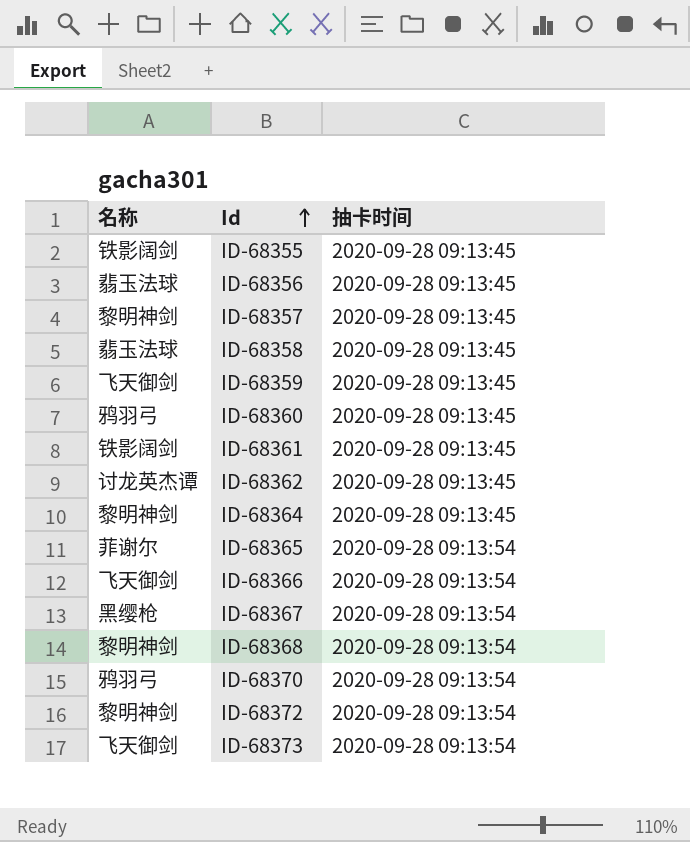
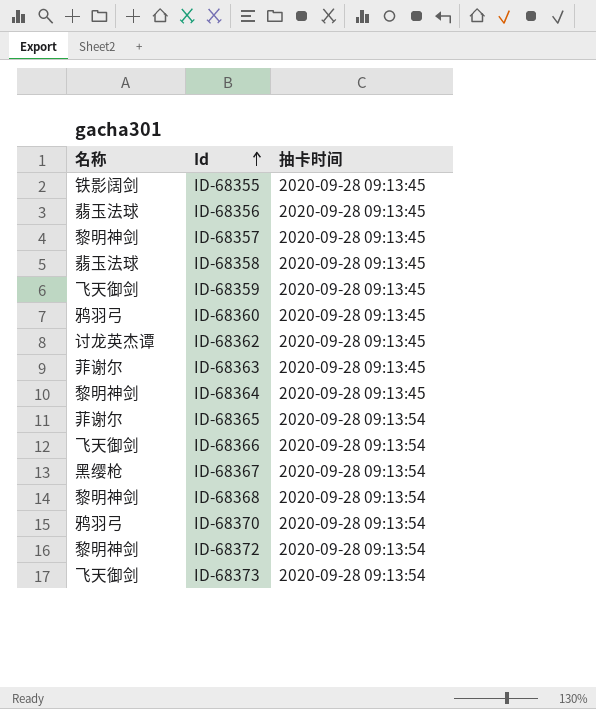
row ID-68361: 铁影阔剑 | 2020-09-28 09:13:45 -> none
row ID-68363: none -> 菲谢尔 | 2020-09-28 09:13:45

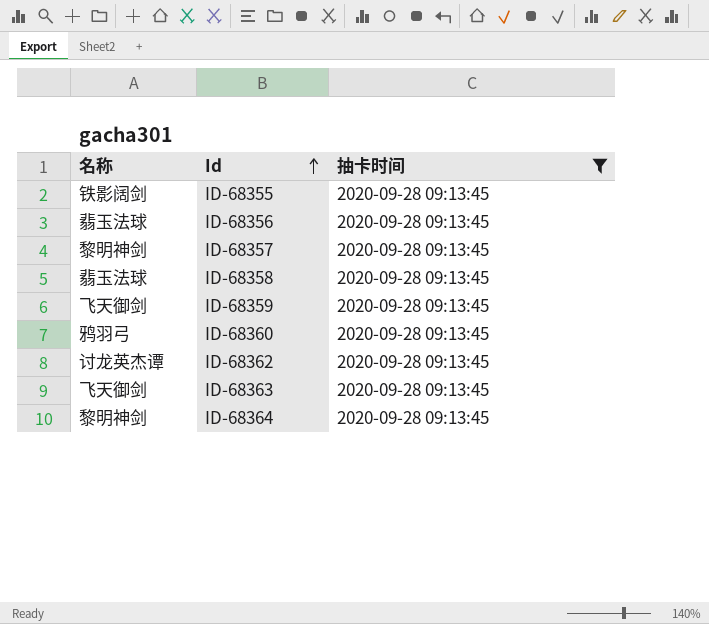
filter: none -> 抽卡时间 = 2020-09-28 09:13:45
ID-68363 | 名称: 菲谢尔 -> 飞天御剑

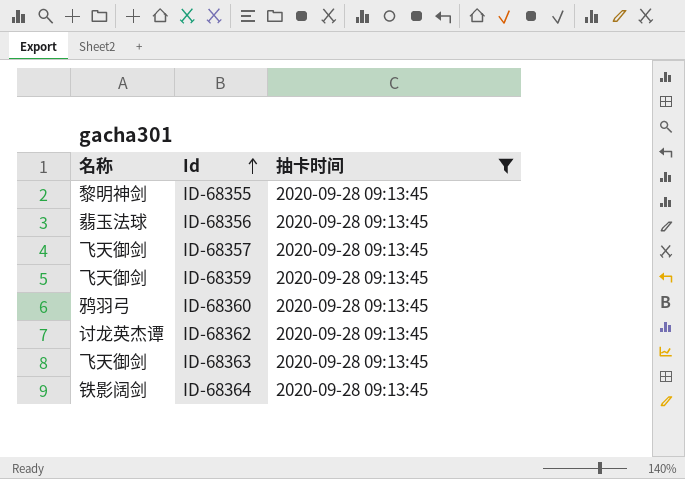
row ID-68358: 翡玉法球 | 2020-09-28 09:13:45 -> none
ID-68355 | 名称: 铁影阔剑 -> 黎明神剑
ID-68357 | 名称: 黎明神剑 -> 飞天御剑
ID-68364 | 名称: 黎明神剑 -> 铁影阔剑

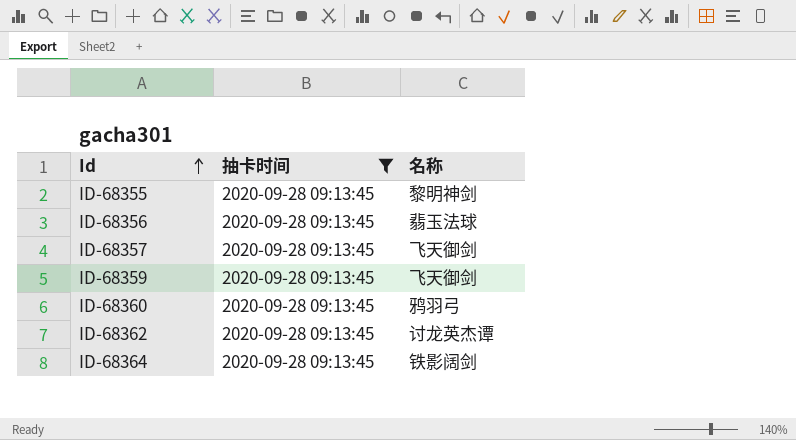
column 名称 | position: 1 -> 3
row ID-68363: 飞天御剑 | 2020-09-28 09:13:45 -> none

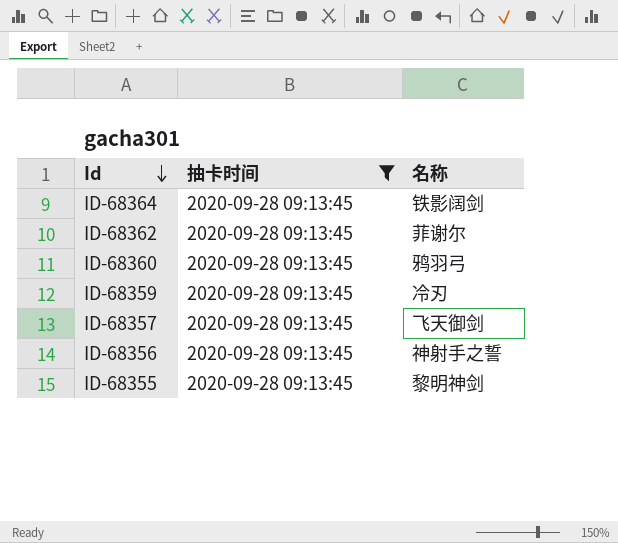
row order: Id ascending -> Id descending
ID-68362 | 名称: 讨龙英杰谭 -> 菲谢尔
ID-68359 | 名称: 飞天御剑 -> 冷刃
ID-68356 | 名称: 翡玉法球 -> 神射手之誓

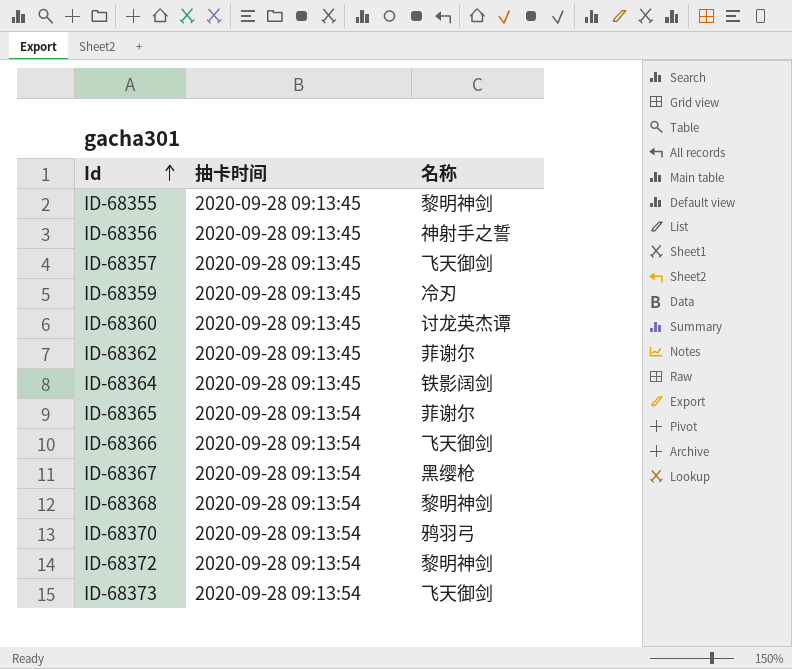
filter: 抽卡时间 = 2020-09-28 09:13:45 -> none
row order: Id descending -> Id ascending
ID-68360 | 名称: 鸦羽弓 -> 讨龙英杰谭

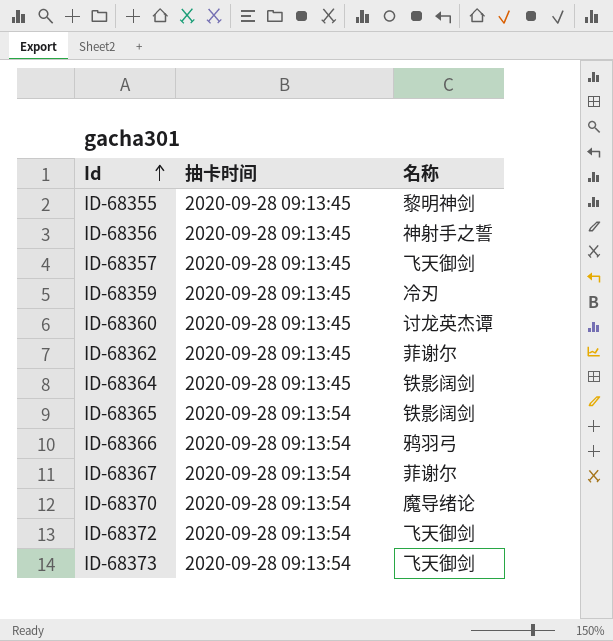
row ID-68368: 2020-09-28 09:13:54 | 黎明神剑 -> none
ID-68365 | 名称: 菲谢尔 -> 铁影阔剑
ID-68366 | 名称: 飞天御剑 -> 鸦羽弓
ID-68367 | 名称: 黑缨枪 -> 菲谢尔
ID-68370 | 名称: 鸦羽弓 -> 魔导绪论
ID-68372 | 名称: 黎明神剑 -> 飞天御剑

